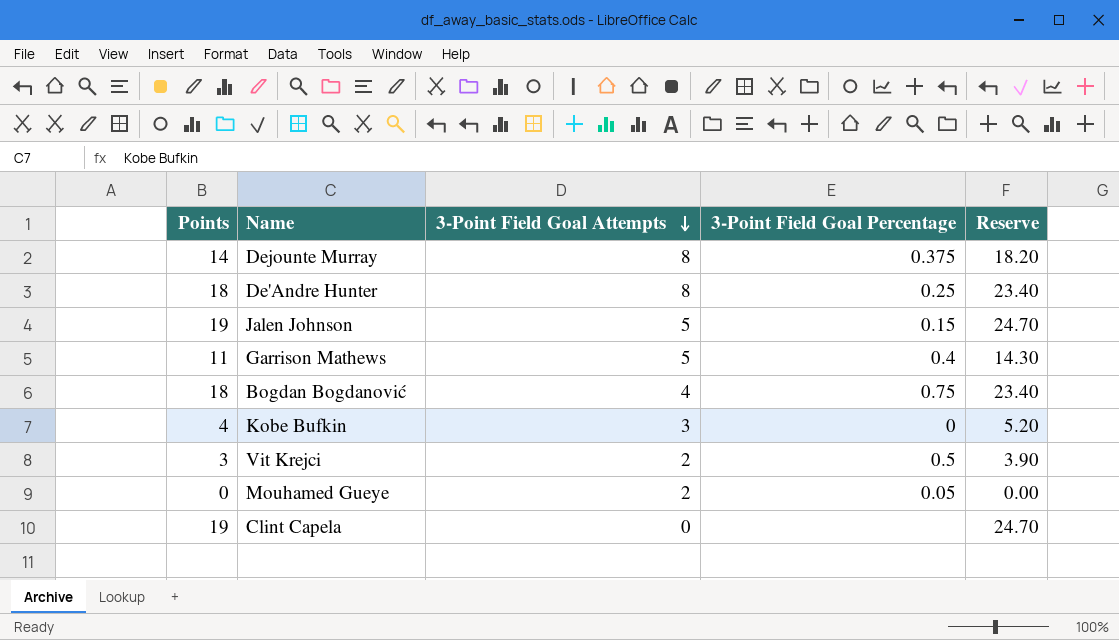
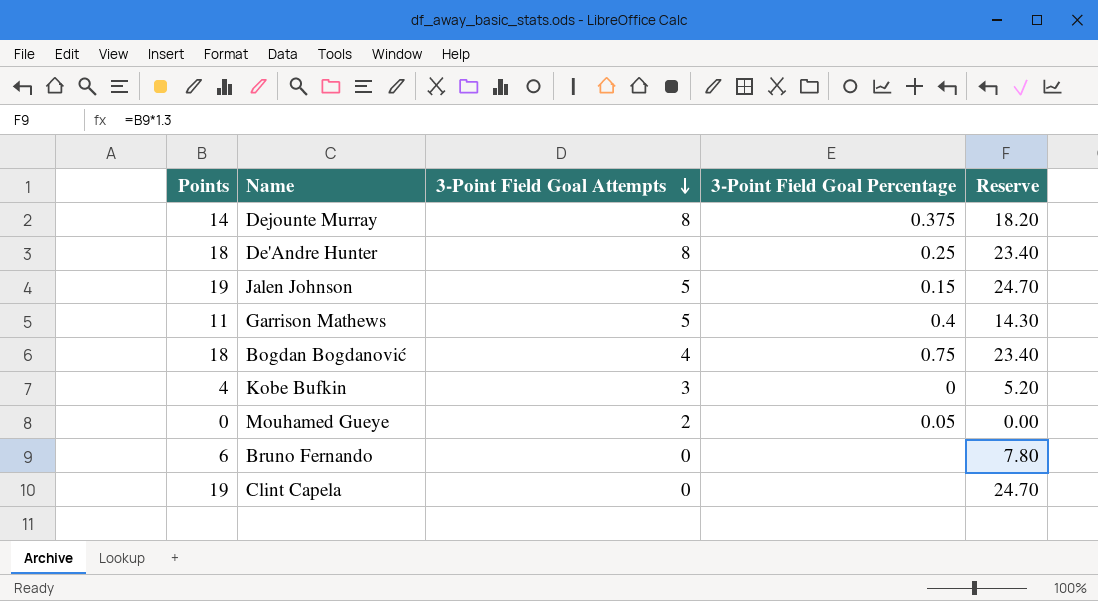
row Vit Krejci: 3 | 2 | 0.5 | 3.90 -> none
row Bruno Fernando: none -> 6 | 0 | none | 7.80

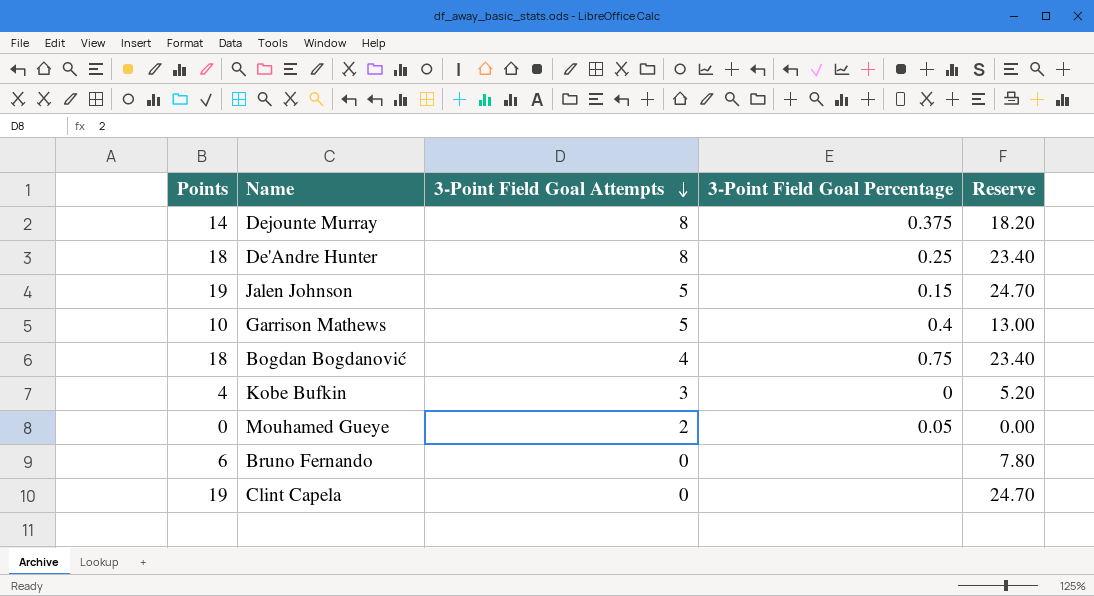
Garrison Mathews | Points: 11 -> 10
Garrison Mathews | Reserve: 14.30 -> 13.00

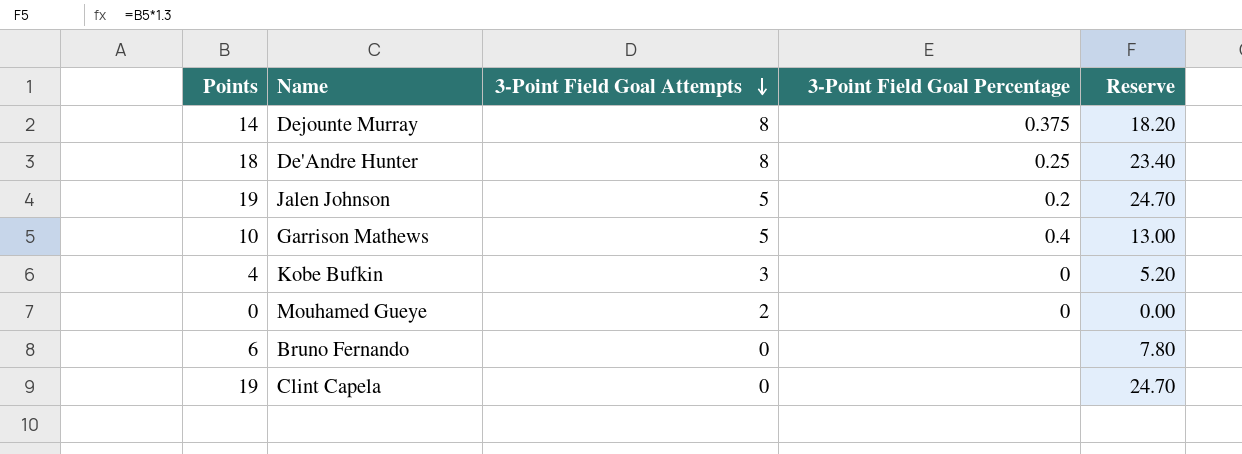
row Bogdan Bogdanović: 18 | 4 | 0.75 | 23.40 -> none
Jalen Johnson | 3-Point Field Goal Percentage: 0.15 -> 0.2
Mouhamed Gueye | 3-Point Field Goal Percentage: 0.05 -> 0

